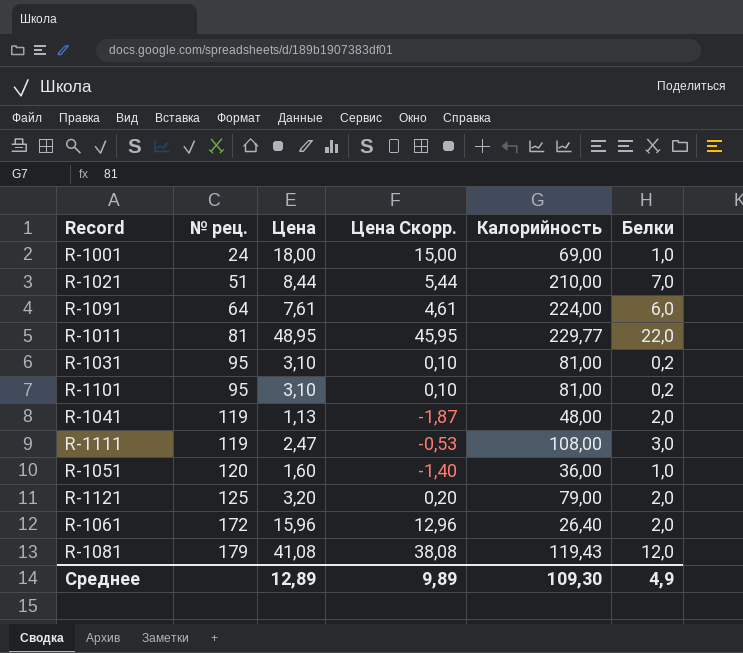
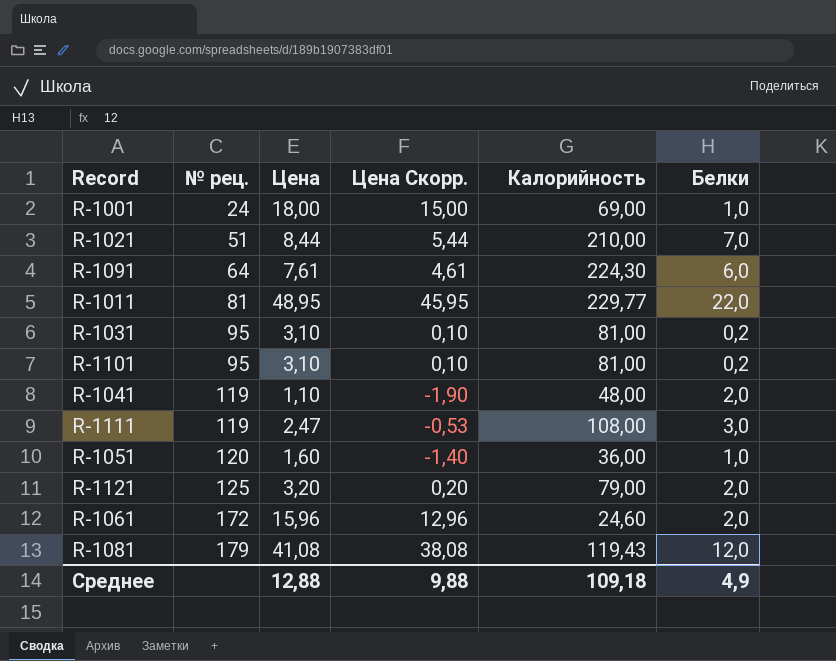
R-1091 | Калорийность: 224,00 -> 224,30
R-1041 | Цена: 1,13 -> 1,10
R-1041 | Цена Скорр.: -1,87 -> -1,90
R-1061 | Калорийность: 26,40 -> 24,60
Среднее | Цена: 12,89 -> 12,88
Среднее | Цена Скорр.: 9,89 -> 9,88
Среднее | Калорийность: 109,30 -> 109,18

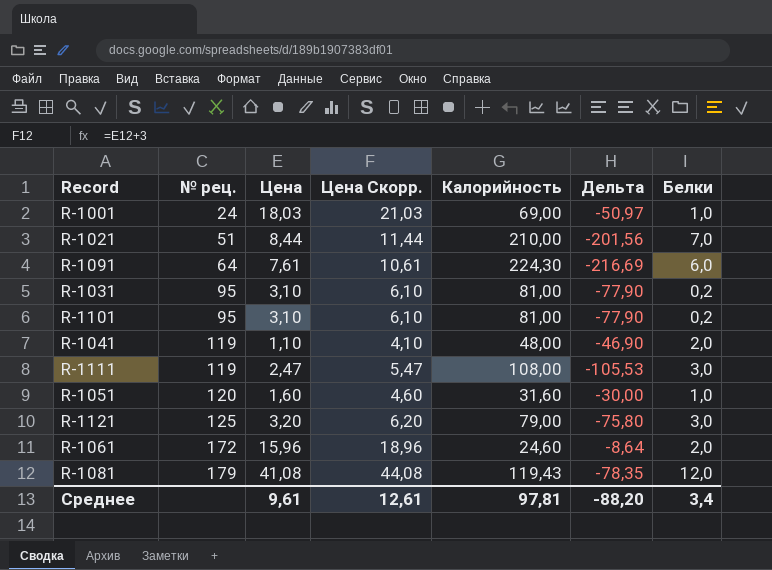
column Цена Скорр. | formula: [Цена] - 3 -> [Цена] + 3
column Дельта | formula: none -> [Цена] - [Калорийность]
row R-1011: 81 | 48,95 | 45,95 | 229,77 | 22,0 -> none
R-1001 | Цена: 18,00 -> 18,03
R-1051 | Калорийность: 36,00 -> 31,60
R-1121 | Белки: 2,0 -> 3,0
Среднее | Цена: 12,88 -> 9,61
Среднее | Цена Скорр.: 9,88 -> 12,61
Среднее | Калорийность: 109,18 -> 97,81
Среднее | Белки: 4,9 -> 3,4

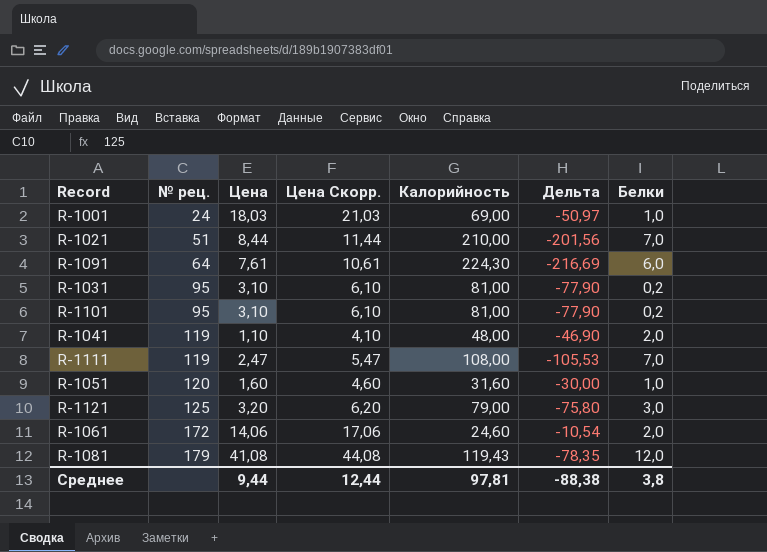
R-1111 | Белки: 3,0 -> 7,0
R-1061 | Цена: 15,96 -> 14,06
R-1061 | Цена Скорр.: 18,96 -> 17,06
R-1061 | Дельта: -8,64 -> -10,54
Среднее | Цена: 9,61 -> 9,44
Среднее | Цена Скорр.: 12,61 -> 12,44
Среднее | Дельта: -88,20 -> -88,38
Среднее | Белки: 3,4 -> 3,8

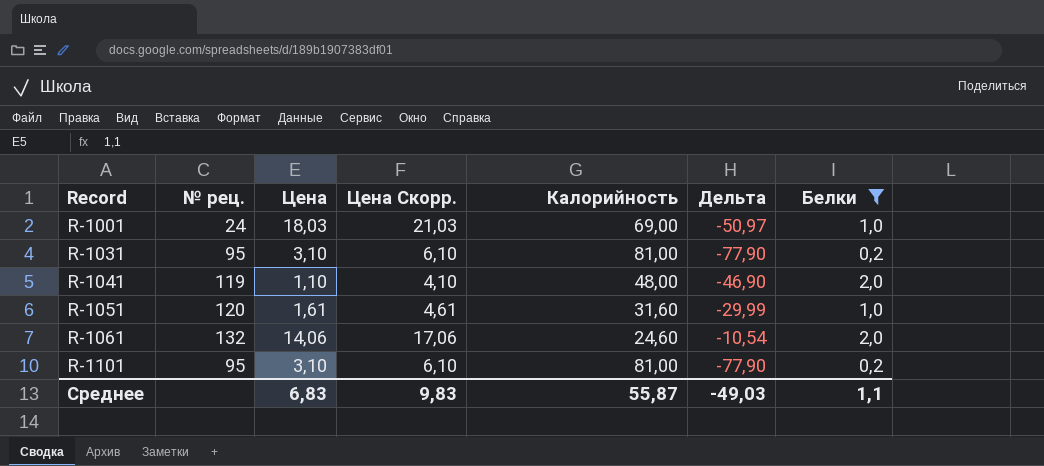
filter: none -> Белки <= 2,0
row order: № рец. ascending -> Record ascending
R-1051 | Цена: 1,60 -> 1,61
R-1051 | Цена Скорр.: 4,60 -> 4,61
R-1051 | Дельта: -30,00 -> -29,99
R-1061 | № рец.: 172 -> 132
Среднее | Цена: 9,44 -> 6,83
Среднее | Цена Скорр.: 12,44 -> 9,83
Среднее | Калорийность: 97,81 -> 55,87
Среднее | Дельта: -88,38 -> -49,03
Среднее | Белки: 3,8 -> 1,1

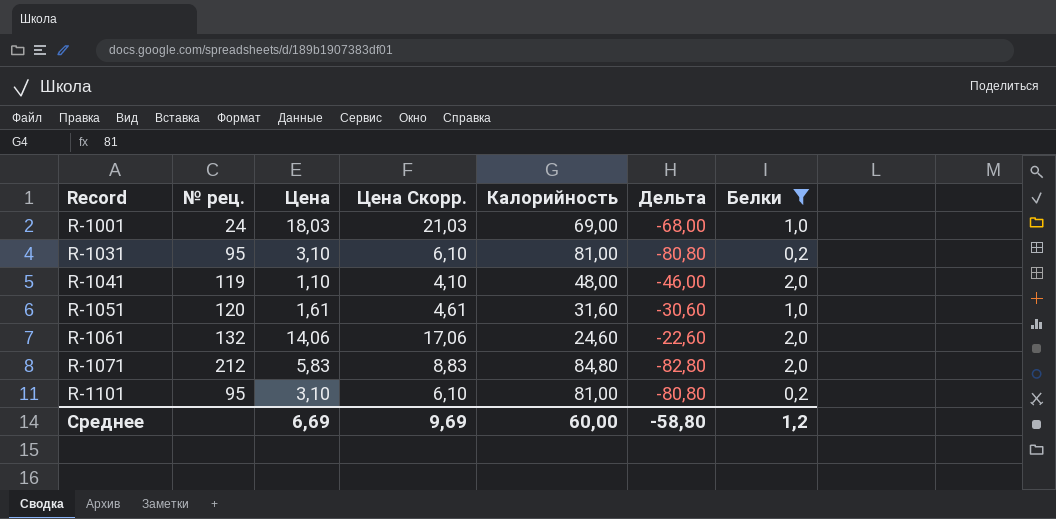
column Дельта | formula: [Цена] - [Калорийность] -> [Белки] - [Калорийность]
row R-1071: none -> 212 | 5,83 | 8,83 | 84,80 | -82,80 | 2,0
Среднее | Цена: 6,83 -> 6,69
Среднее | Цена Скорр.: 9,83 -> 9,69
Среднее | Калорийность: 55,87 -> 60,00
Среднее | Дельта: -49,03 -> -58,80
Среднее | Белки: 1,1 -> 1,2

